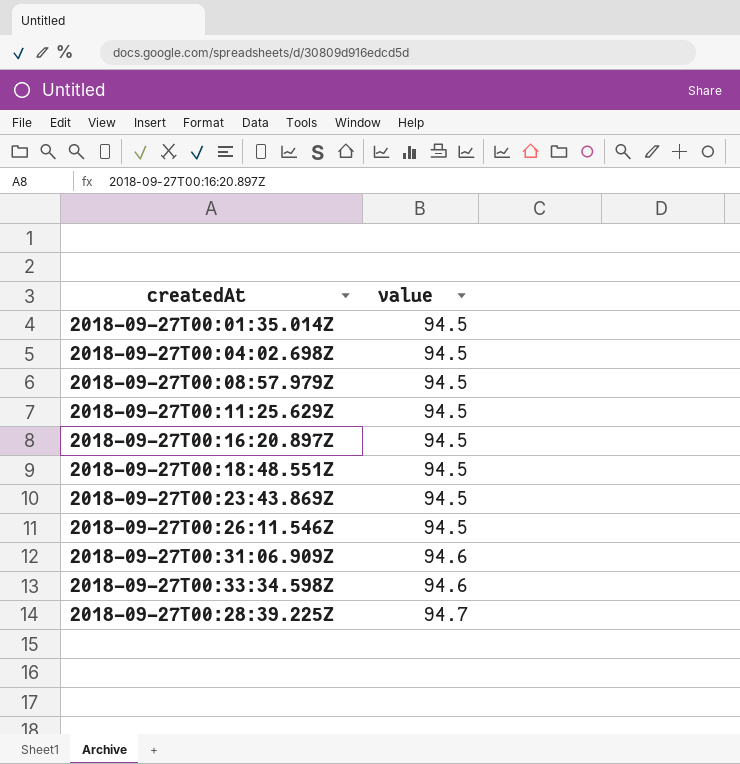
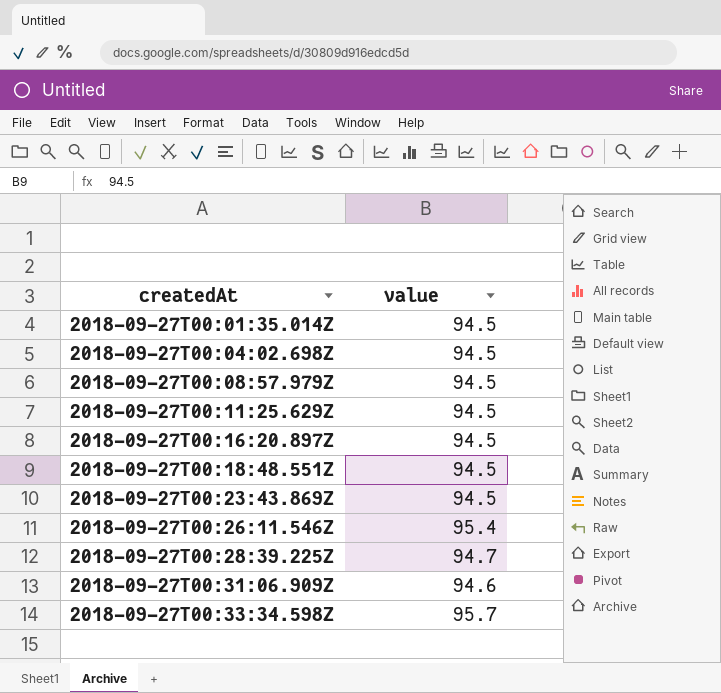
row order: value ascending -> createdAt ascending
2018-09-27T00:26:11.546Z | value: 94.5 -> 95.4
2018-09-27T00:33:34.598Z | value: 94.6 -> 95.7

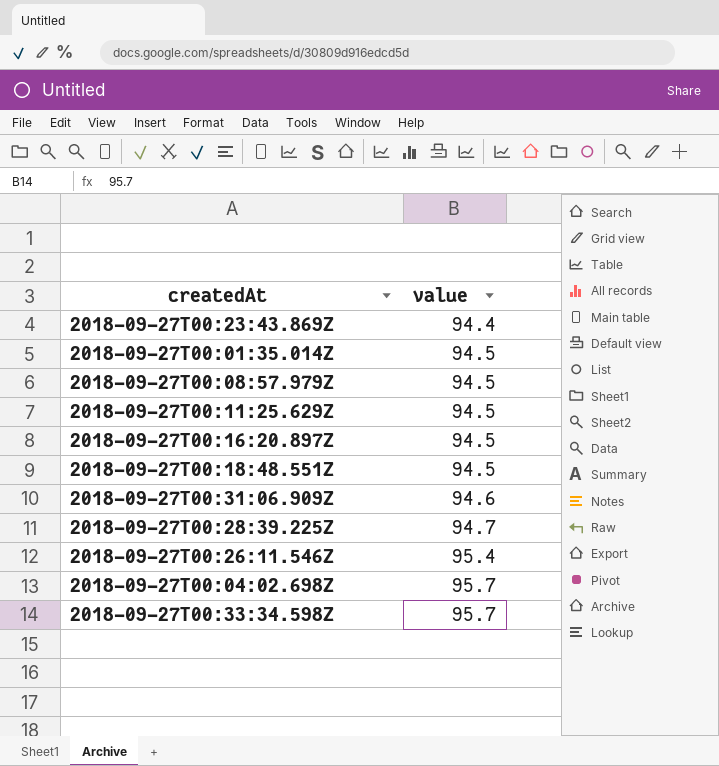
row order: createdAt ascending -> value ascending
2018-09-27T00:23:43.869Z | value: 94.5 -> 94.4
2018-09-27T00:04:02.698Z | value: 94.5 -> 95.7

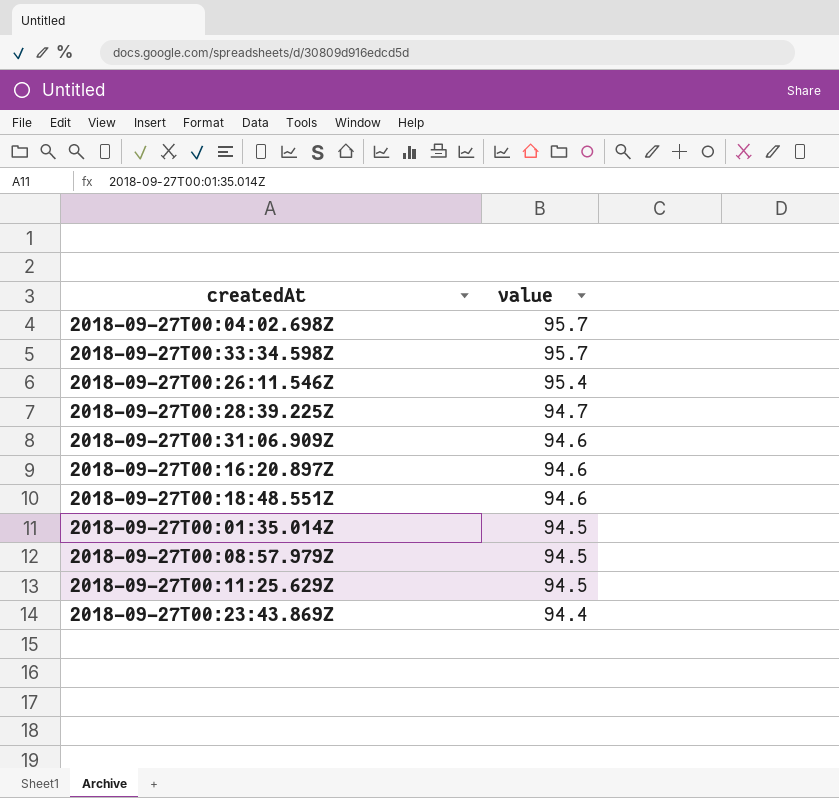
row order: value ascending -> value descending
2018-09-27T00:16:20.897Z | value: 94.5 -> 94.6
2018-09-27T00:18:48.551Z | value: 94.5 -> 94.6

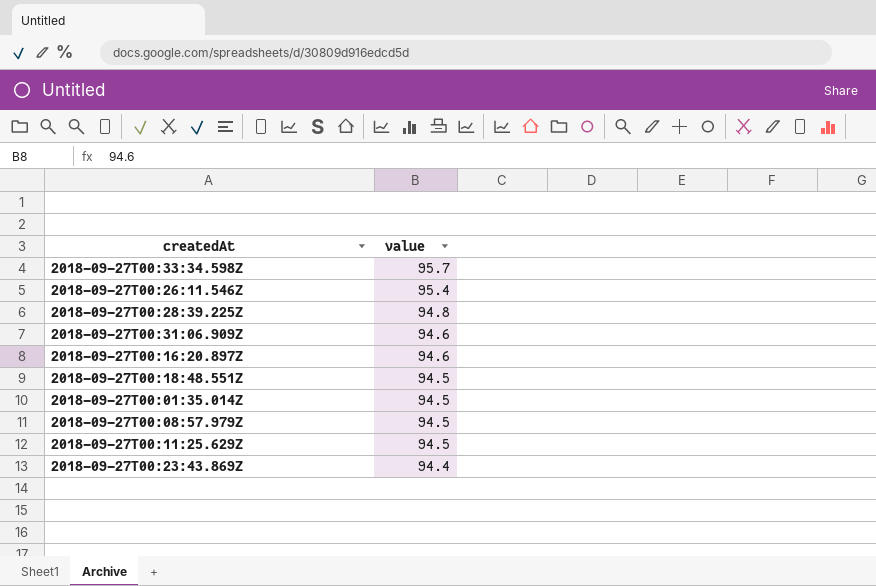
row 2018-09-27T00:04:02.698Z: 95.7 -> none
2018-09-27T00:28:39.225Z | value: 94.7 -> 94.8
2018-09-27T00:18:48.551Z | value: 94.6 -> 94.5

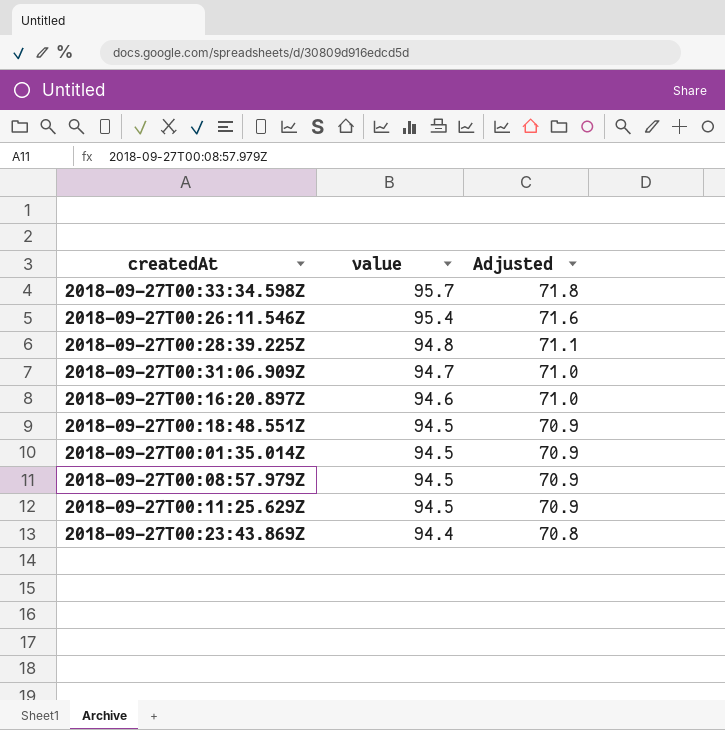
column Adjusted | formula: none -> [value] * 0.75
2018-09-27T00:31:06.909Z | value: 94.6 -> 94.7

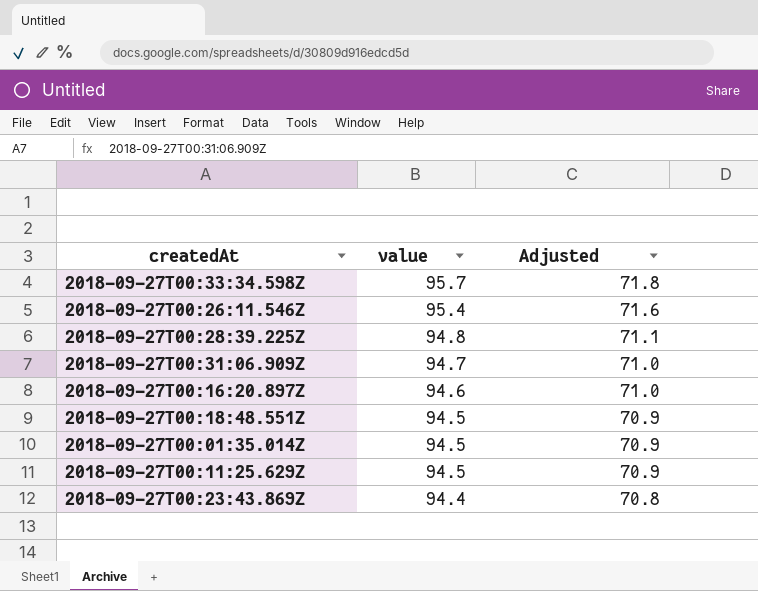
row 2018-09-27T00:08:57.979Z: 94.5 | 70.9 -> none

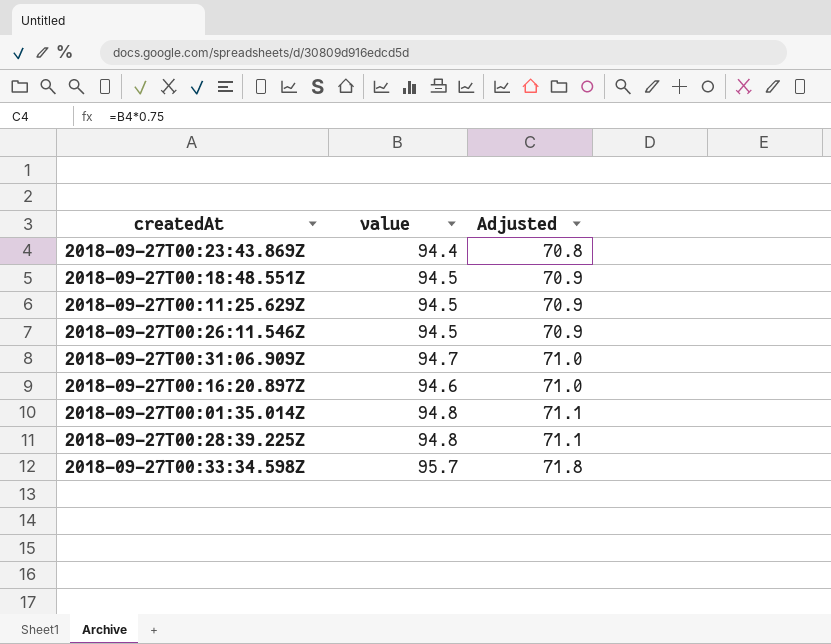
row order: value descending -> Adjusted ascending
2018-09-27T00:26:11.546Z | value: 95.4 -> 94.5
2018-09-27T00:26:11.546Z | Adjusted: 71.6 -> 70.9
2018-09-27T00:01:35.014Z | value: 94.5 -> 94.8
2018-09-27T00:01:35.014Z | Adjusted: 70.9 -> 71.1

